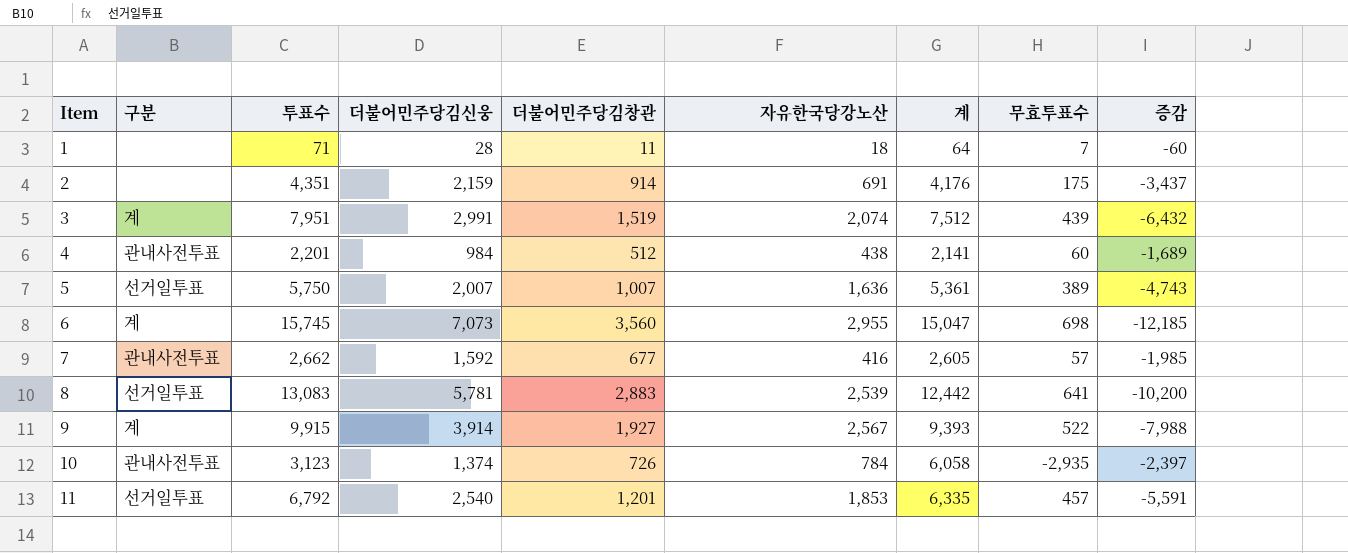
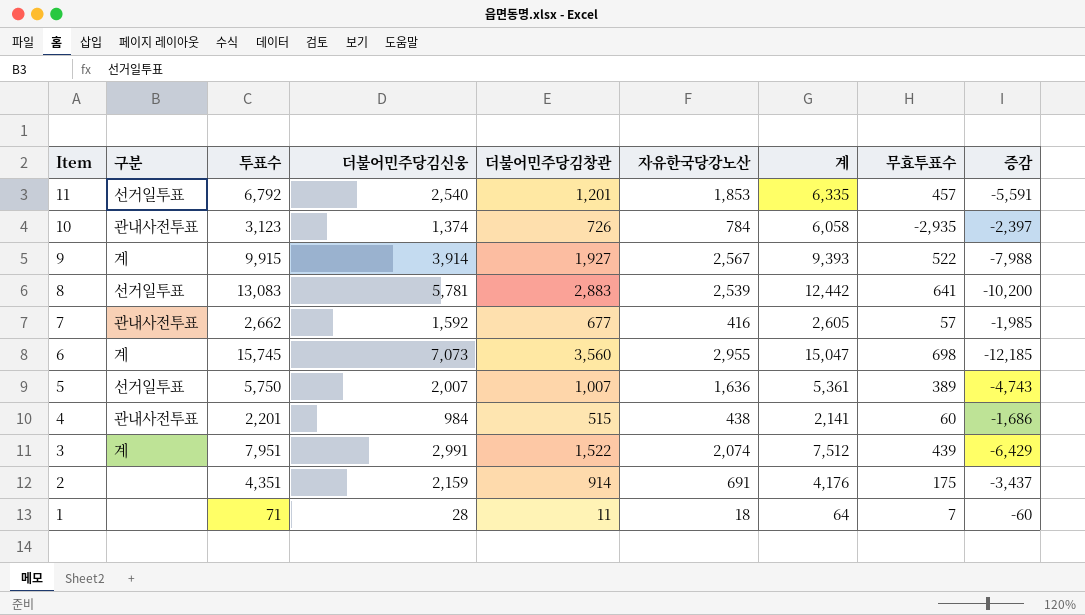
row order: Item ascending -> Item descending
4 | 더불어민주당김창관: 512 -> 515
4 | 증감: -1,689 -> -1,686
3 | 더불어민주당김창관: 1,519 -> 1,522
3 | 증감: -6,432 -> -6,429

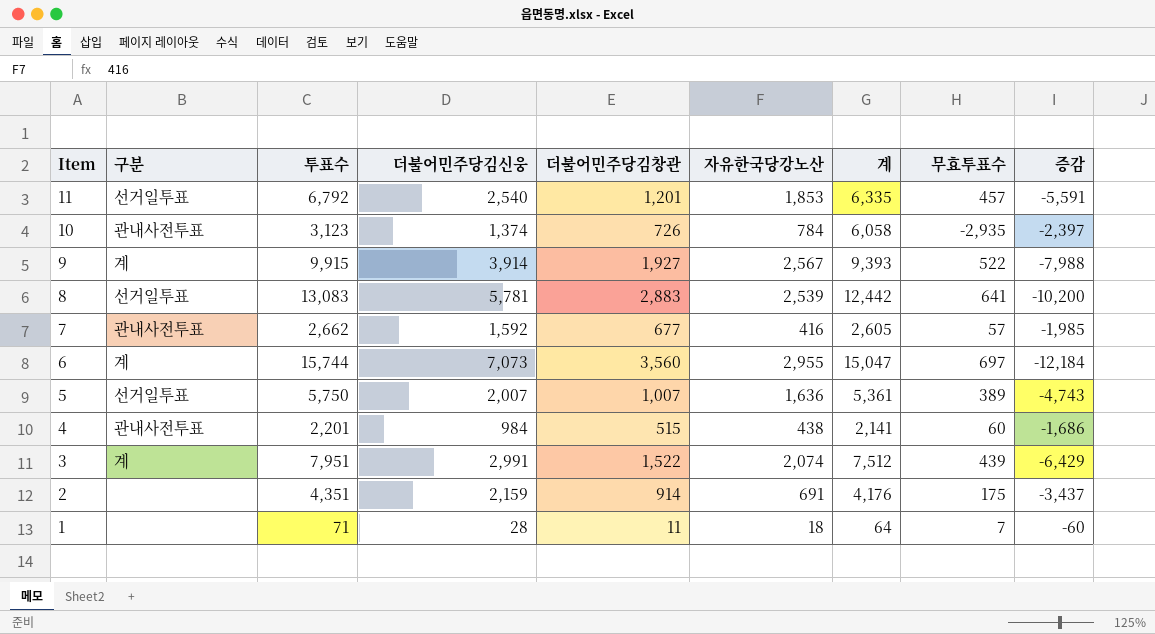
6 | 투표수: 15,745 -> 15,744
6 | 무효투표수: 698 -> 697
6 | 증감: -12,185 -> -12,184

